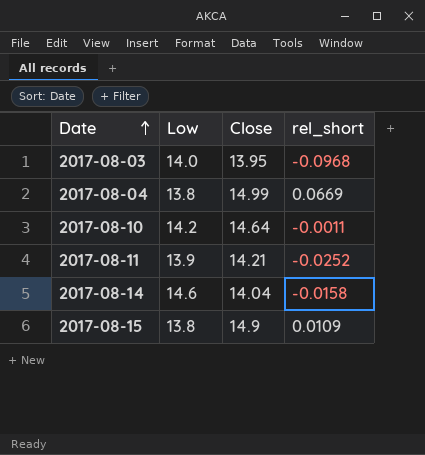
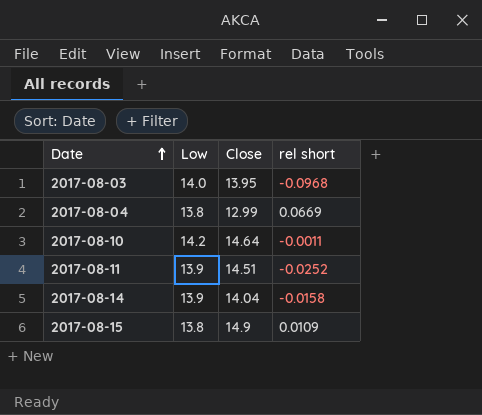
column name: rel_short -> rel short
2017-08-04 | Close: 14.99 -> 12.99
2017-08-11 | Close: 14.21 -> 14.51
2017-08-14 | Low: 14.6 -> 13.9

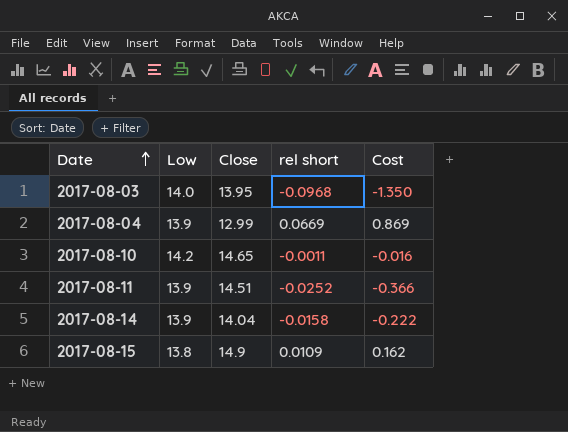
column Cost | formula: none -> [Close] * [rel short]
2017-08-04 | Low: 13.8 -> 13.9
2017-08-10 | Close: 14.64 -> 14.65

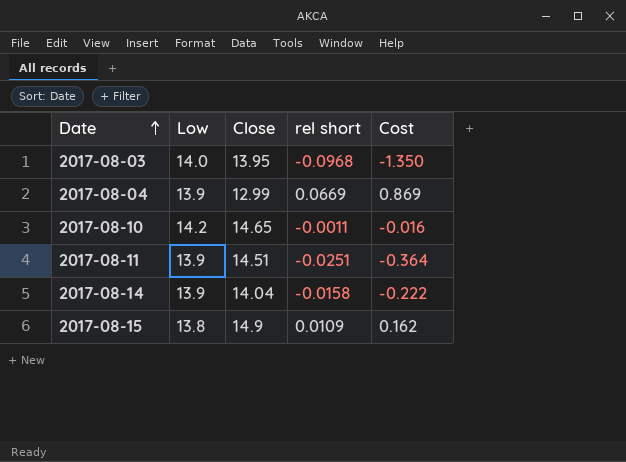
2017-08-11 | rel short: -0.0252 -> -0.0251
2017-08-11 | Cost: -0.366 -> -0.364

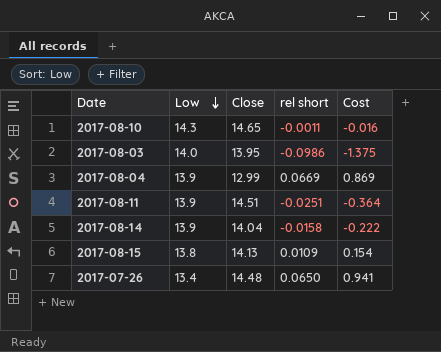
row order: Date ascending -> Low descending
2017-08-10 | Low: 14.2 -> 14.3
2017-08-03 | rel short: -0.0968 -> -0.0986
2017-08-03 | Cost: -1.350 -> -1.375
2017-08-15 | Close: 14.9 -> 14.13
2017-08-15 | Cost: 0.162 -> 0.154
row 2017-07-26: none -> 13.4 | 14.48 | 0.0650 | 0.941

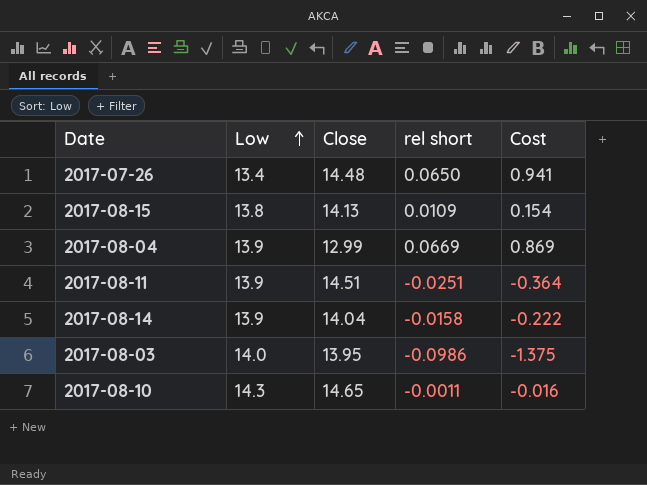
row order: Low descending -> Low ascending

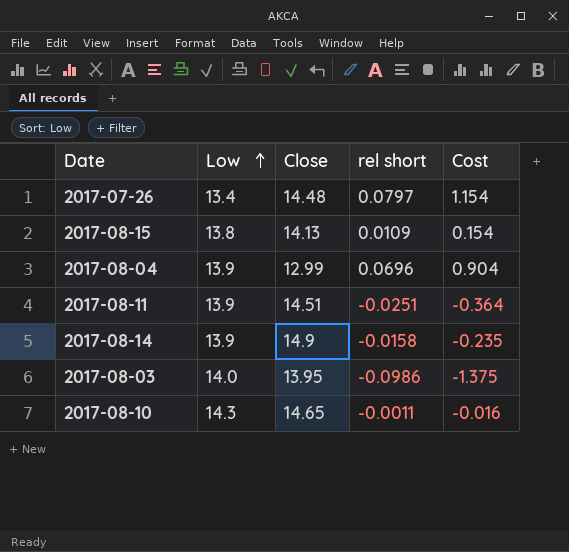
2017-07-26 | rel short: 0.0650 -> 0.0797
2017-07-26 | Cost: 0.941 -> 1.154
2017-08-04 | rel short: 0.0669 -> 0.0696
2017-08-04 | Cost: 0.869 -> 0.904
2017-08-14 | Close: 14.04 -> 14.9
2017-08-14 | Cost: -0.222 -> -0.235

